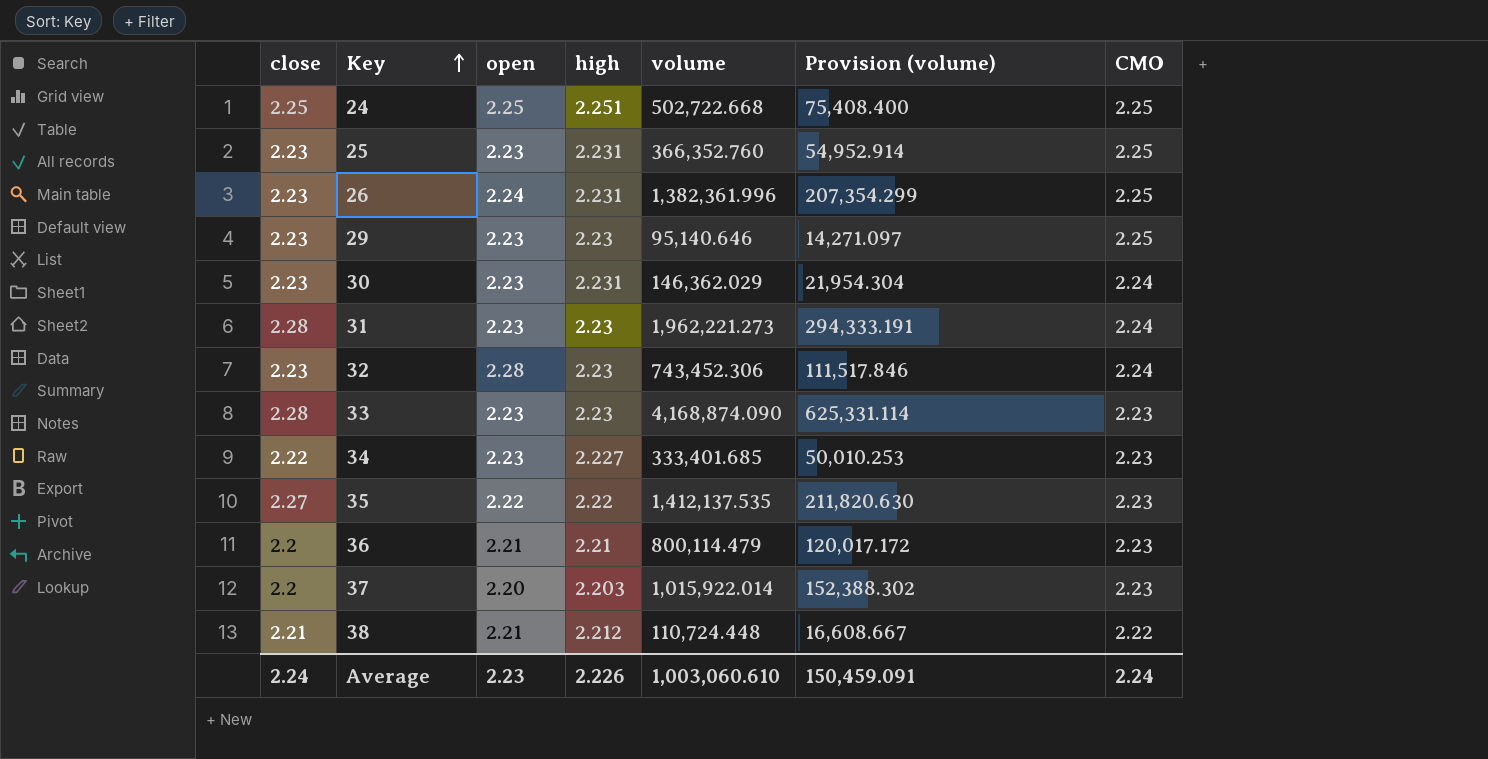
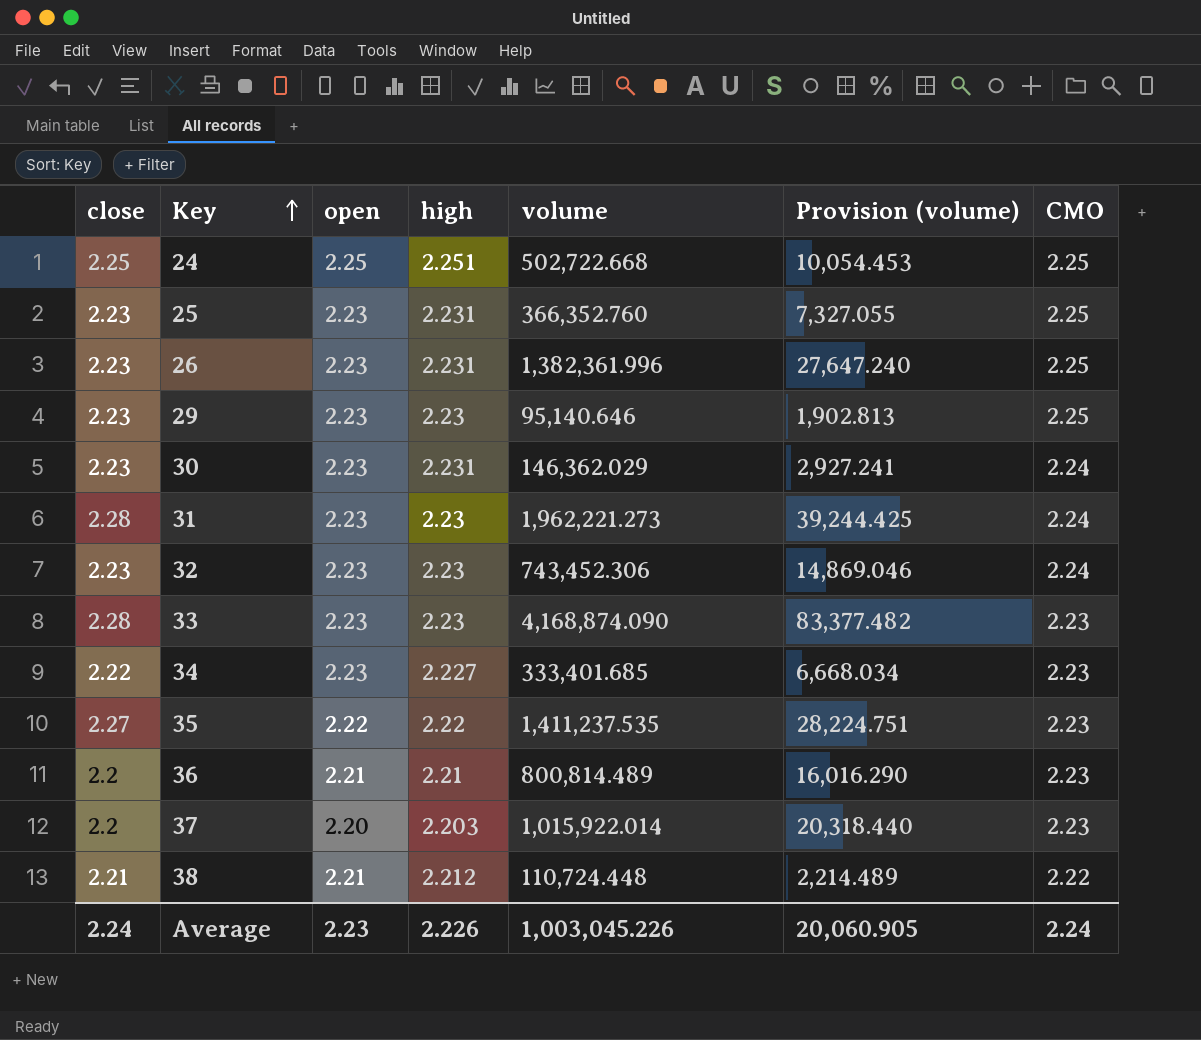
column Provision (volume) | formula: [volume] * 0.15 -> [volume] * 0.02
26 | open: 2.24 -> 2.23
32 | open: 2.28 -> 2.23
35 | volume: 1,412,137.535 -> 1,411,237.535
36 | volume: 800,114.479 -> 800,814.489
Average | volume: 1,003,060.610 -> 1,003,045.226
Average | Provision (volume): 150,459.091 -> 20,060.905

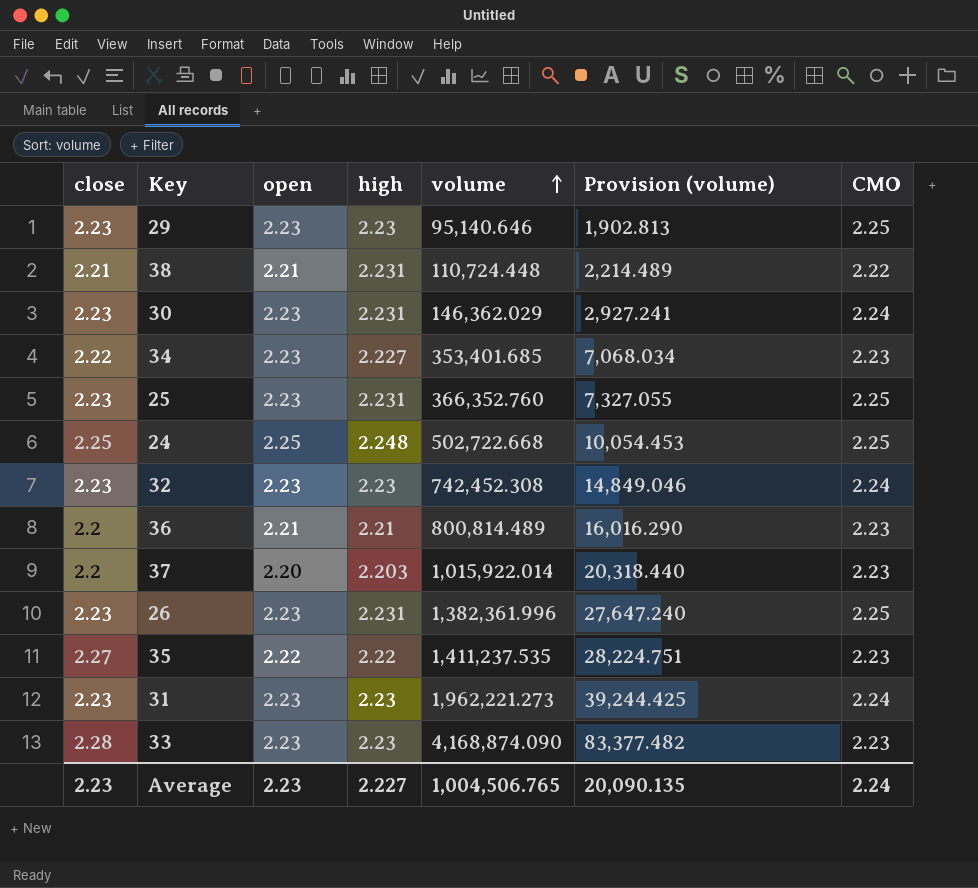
row order: Key ascending -> volume ascending
38 | high: 2.212 -> 2.231
34 | volume: 333,401.685 -> 353,401.685
34 | Provision (volume): 6,668.034 -> 7,068.034
24 | high: 2.251 -> 2.248
32 | volume: 743,452.306 -> 742,452.308
32 | Provision (volume): 14,869.046 -> 14,849.046
31 | close: 2.28 -> 2.23
Average | close: 2.24 -> 2.23
Average | high: 2.226 -> 2.227
Average | volume: 1,003,045.226 -> 1,004,506.765
Average | Provision (volume): 20,060.905 -> 20,090.135

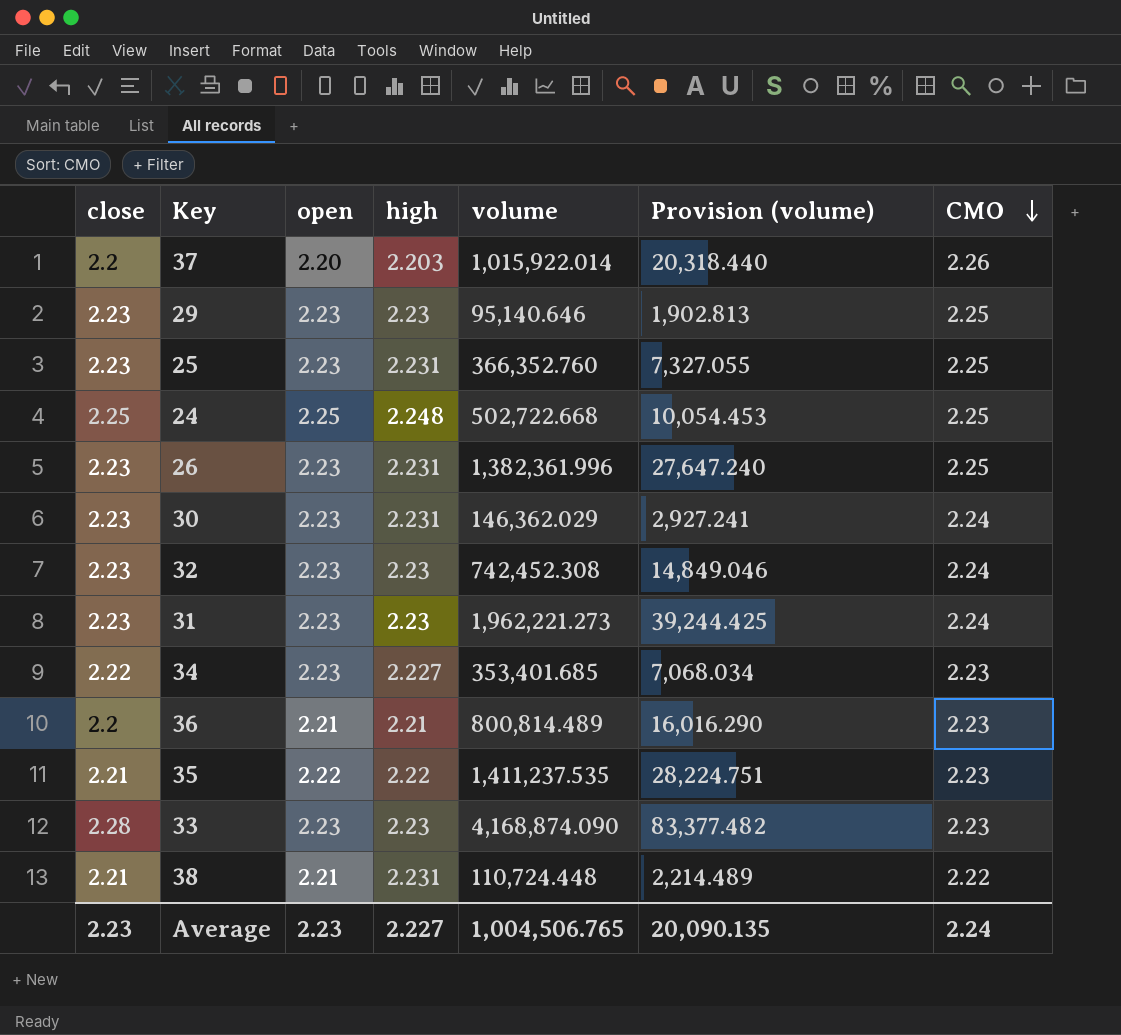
row order: volume ascending -> CMO descending
37 | CMO: 2.23 -> 2.26
35 | close: 2.27 -> 2.21

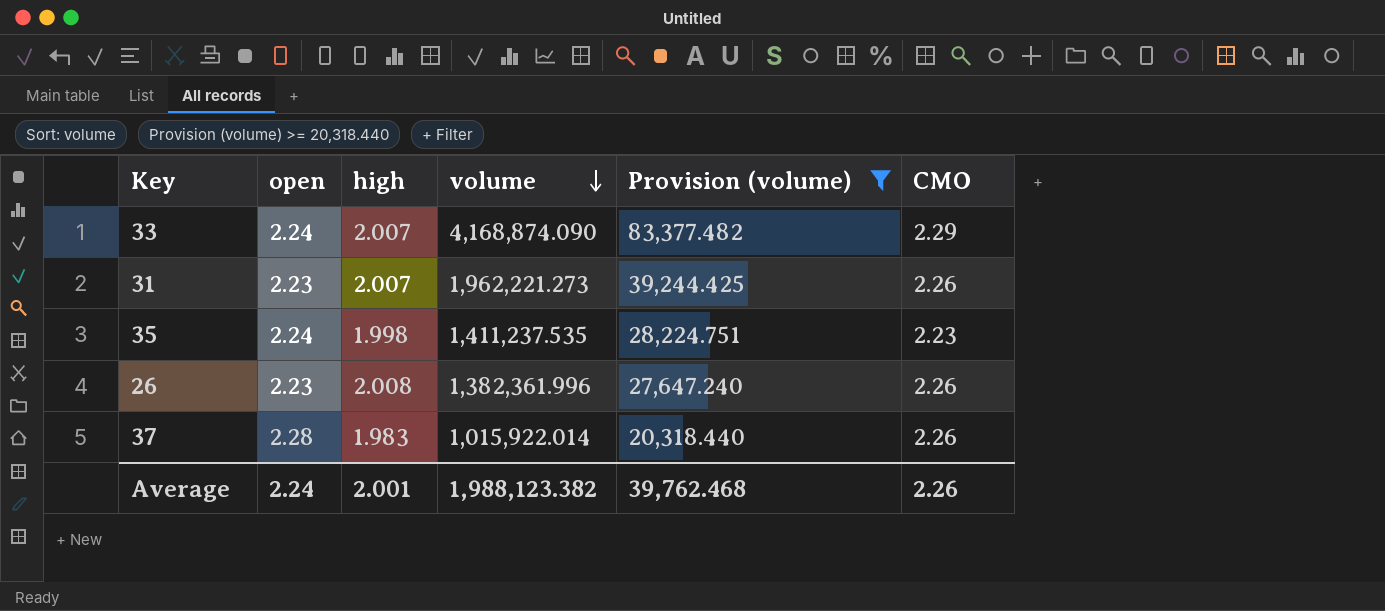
filter: none -> Provision (volume) >= 20,318.440
row order: CMO descending -> volume descending
column close | position: 1 -> none
33 | open: 2.23 -> 2.24
33 | high: 2.23 -> 2.007
33 | CMO: 2.23 -> 2.29
31 | high: 2.23 -> 2.007
31 | CMO: 2.24 -> 2.26
35 | open: 2.22 -> 2.24
35 | high: 2.22 -> 1.998
26 | high: 2.231 -> 2.008
26 | CMO: 2.25 -> 2.26
37 | open: 2.20 -> 2.28
37 | high: 2.203 -> 1.983
Average | open: 2.23 -> 2.24
Average | high: 2.227 -> 2.001
Average | volume: 1,004,506.765 -> 1,988,123.382
Average | Provision (volume): 20,090.135 -> 39,762.468
Average | CMO: 2.24 -> 2.26

